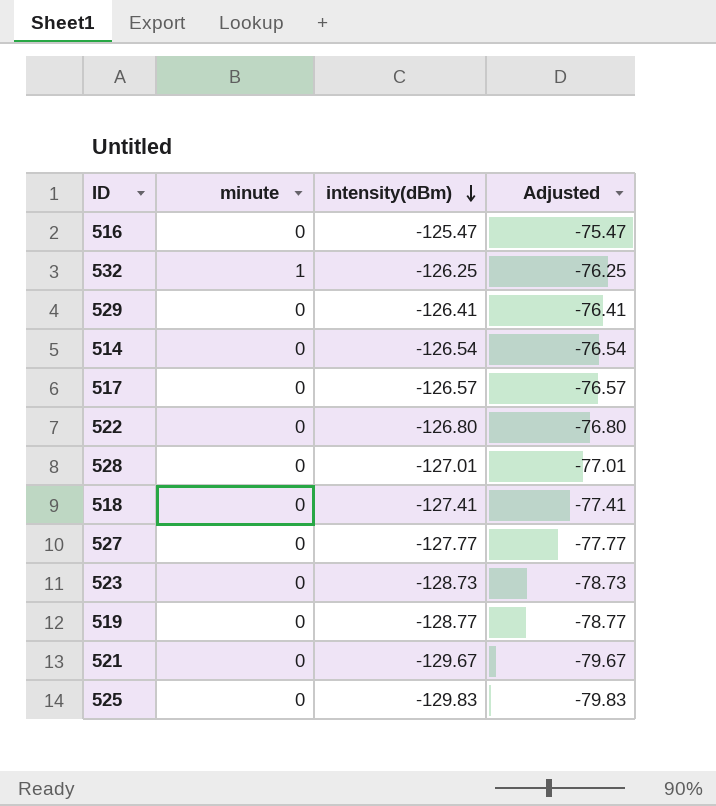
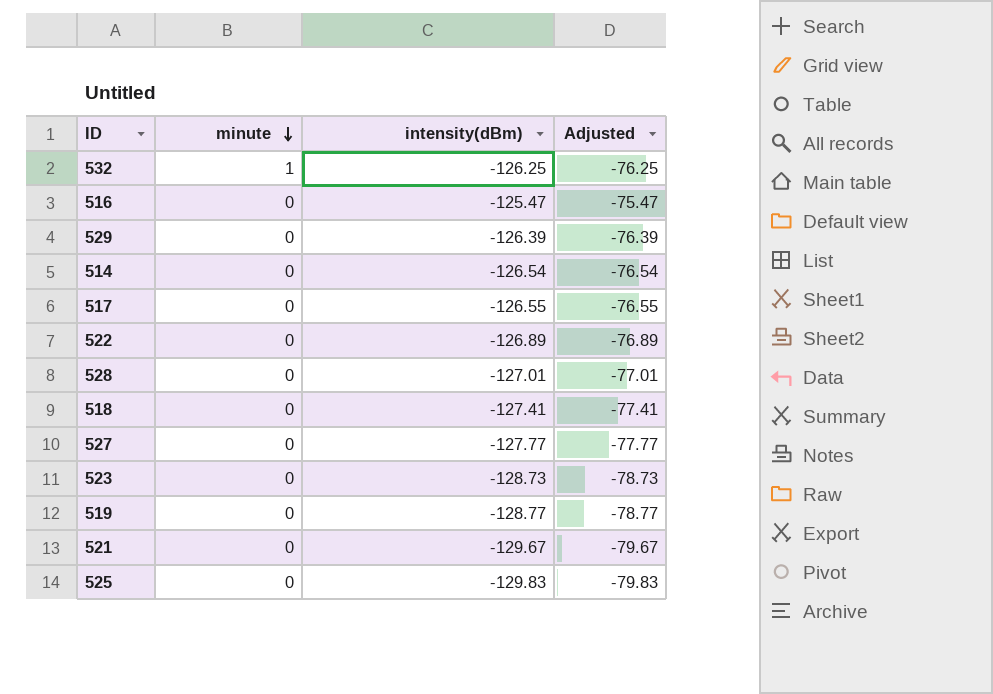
row order: intensity(dBm) descending -> minute descending
529 | intensity(dBm): -126.41 -> -126.39
529 | Adjusted: -76.41 -> -76.39
517 | intensity(dBm): -126.57 -> -126.55
517 | Adjusted: -76.57 -> -76.55
522 | intensity(dBm): -126.80 -> -126.89
522 | Adjusted: -76.80 -> -76.89

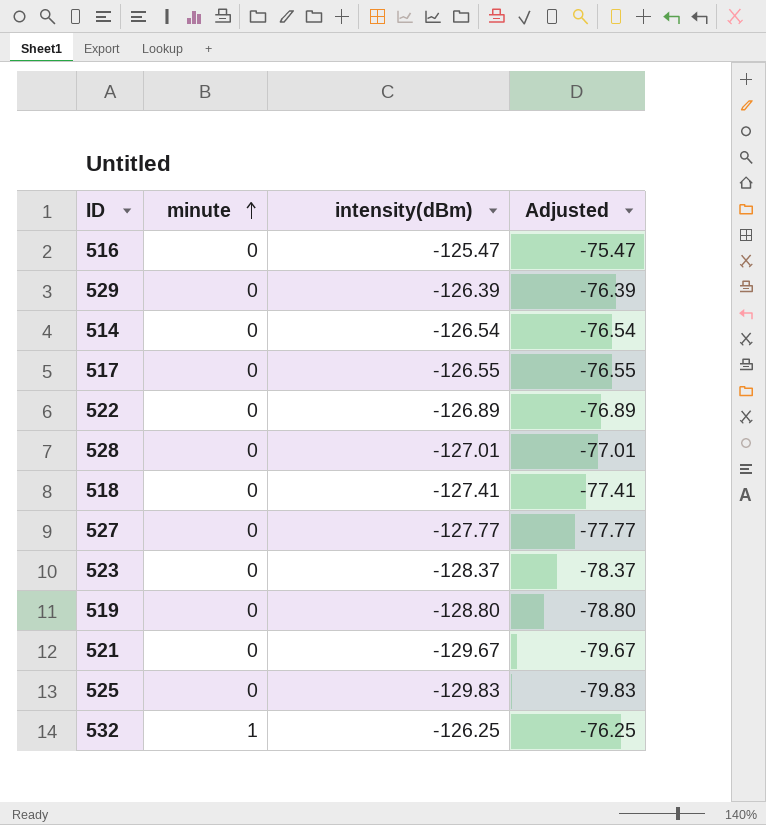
row order: minute descending -> minute ascending
523 | intensity(dBm): -128.73 -> -128.37
523 | Adjusted: -78.73 -> -78.37
519 | intensity(dBm): -128.77 -> -128.80
519 | Adjusted: -78.77 -> -78.80

